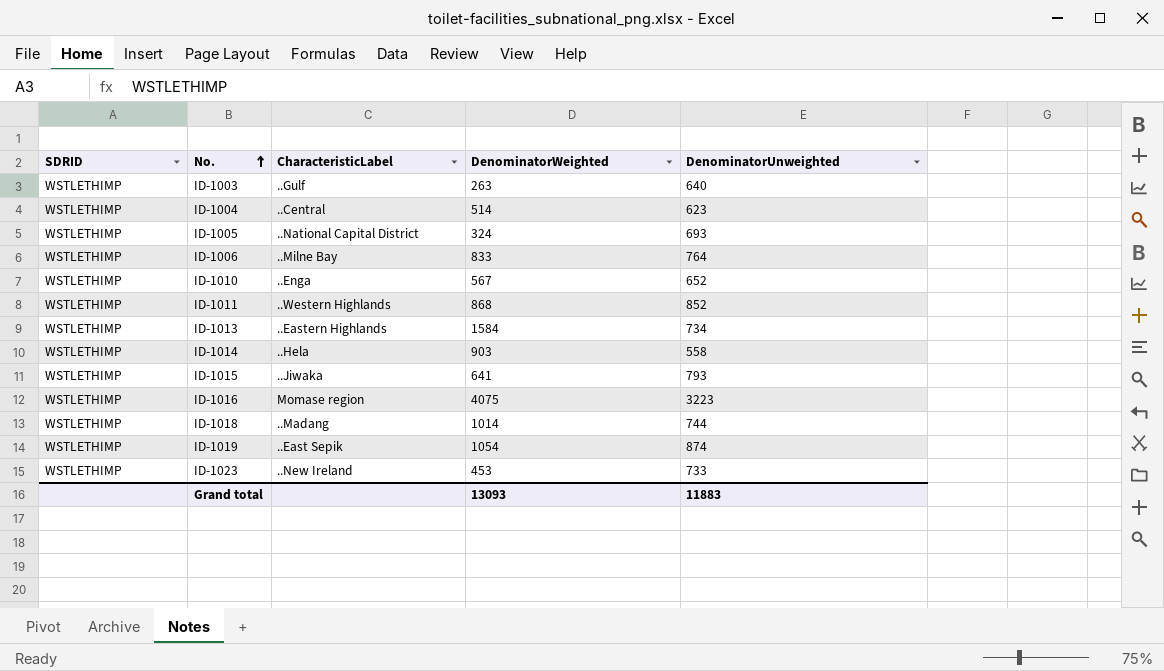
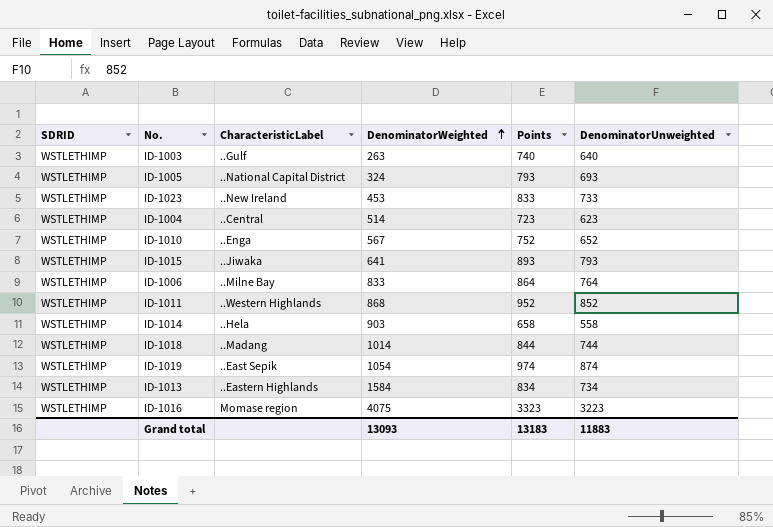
row order: No. ascending -> DenominatorWeighted ascending
column Points | formula: none -> [DenominatorUnweighted] + 100

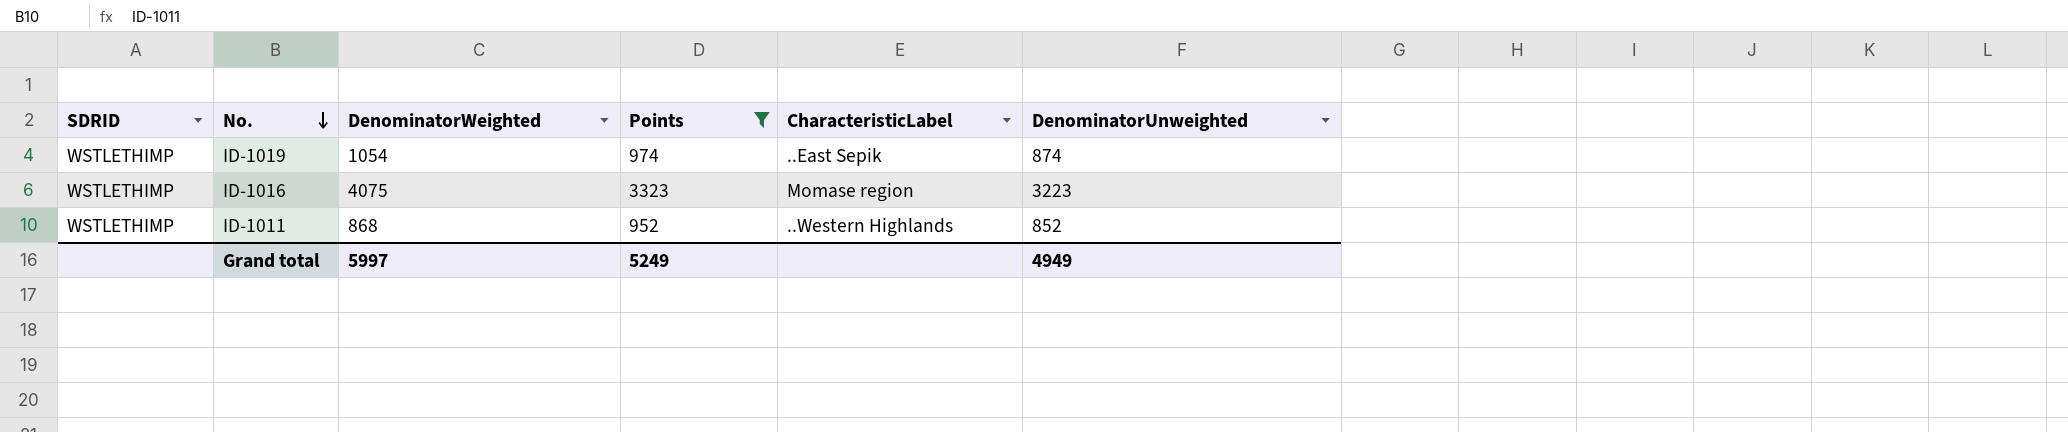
filter: none -> Points >= 952
row order: DenominatorWeighted ascending -> No. descending
column CharacteristicLabel | position: 3 -> 5
Grand total | DenominatorWeighted: 13093 -> 5997
Grand total | Points: 13183 -> 5249
Grand total | DenominatorUnweighted: 11883 -> 4949

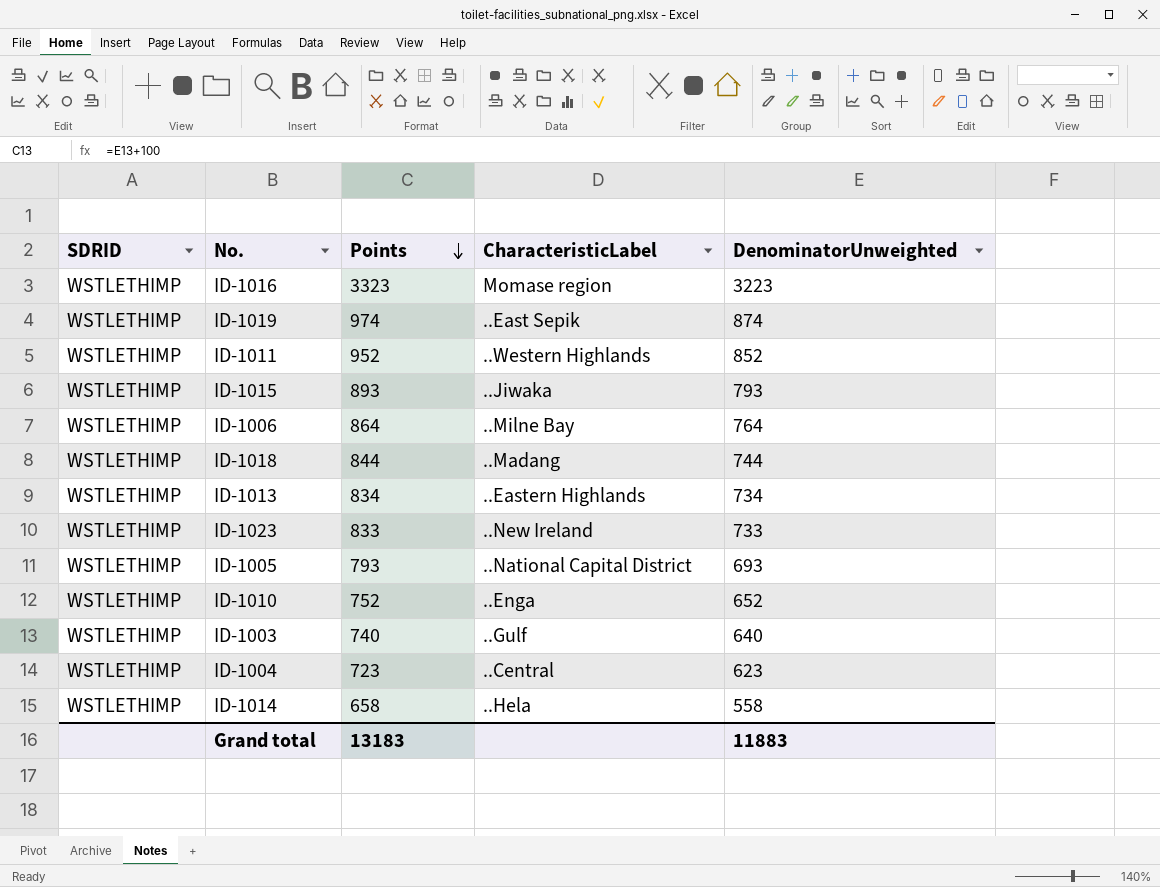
filter: Points >= 952 -> none
row order: No. descending -> Points descending
column DenominatorWeighted | position: 3 -> none
Grand total | Points: 5249 -> 13183
Grand total | DenominatorUnweighted: 4949 -> 11883

